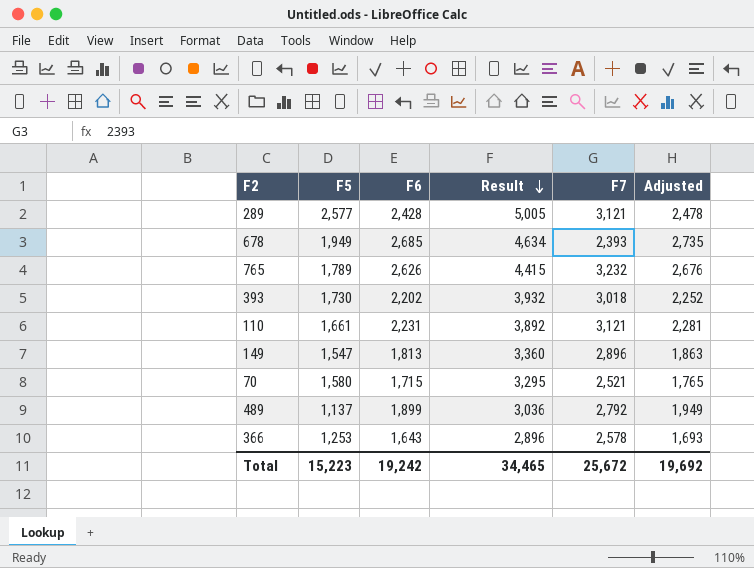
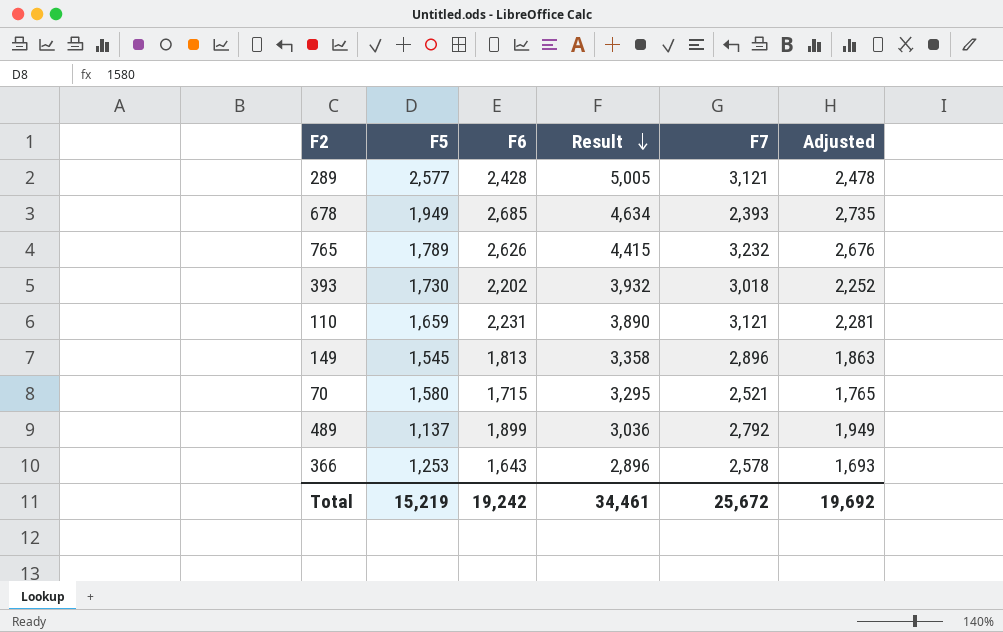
110 | F5: 1,661 -> 1,659
110 | Result: 3,892 -> 3,890
149 | F5: 1,547 -> 1,545
149 | Result: 3,360 -> 3,358
Total | F5: 15,223 -> 15,219
Total | Result: 34,465 -> 34,461

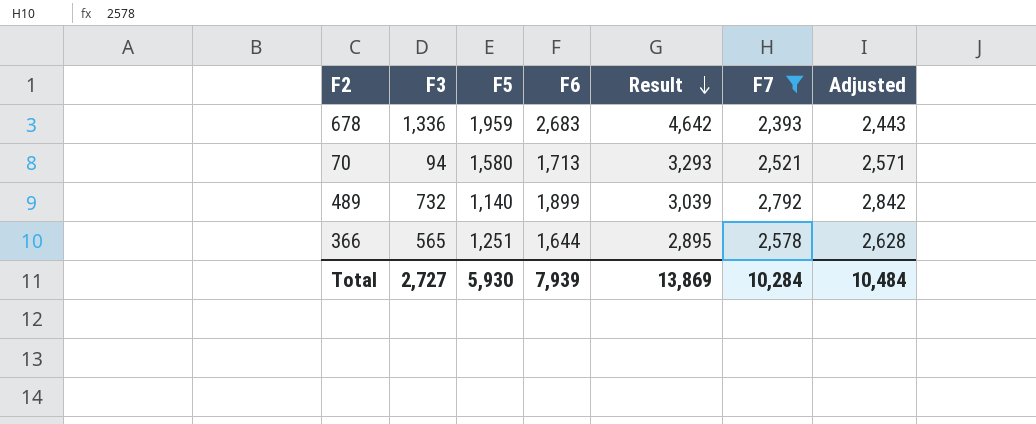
filter: none -> F7 <= 2,792
column F3 | position: none -> 2
column Adjusted | formula: [F6] + 50 -> [F7] + 50
678 | F5: 1,949 -> 1,959
678 | F6: 2,685 -> 2,683
678 | Result: 4,634 -> 4,642
70 | F6: 1,715 -> 1,713
70 | Result: 3,295 -> 3,293
489 | F5: 1,137 -> 1,140
489 | Result: 3,036 -> 3,039
366 | F5: 1,253 -> 1,251
366 | F6: 1,643 -> 1,644
366 | Result: 2,896 -> 2,895
Total | F5: 15,219 -> 5,930
Total | F6: 19,242 -> 7,939
Total | Result: 34,461 -> 13,869
Total | F7: 25,672 -> 10,284
Total | Adjusted: 19,692 -> 10,484

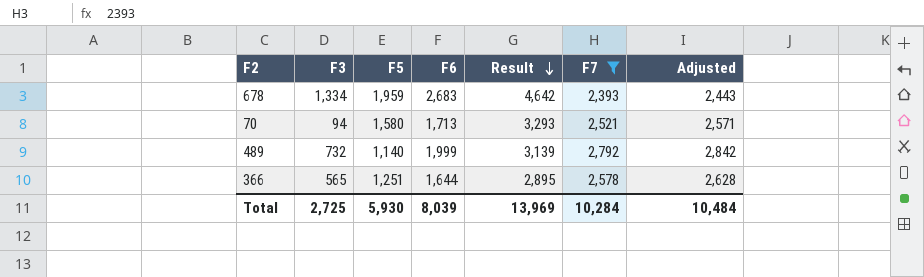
678 | F3: 1,336 -> 1,334
489 | F6: 1,899 -> 1,999
489 | Result: 3,039 -> 3,139
Total | F3: 2,727 -> 2,725
Total | F6: 7,939 -> 8,039
Total | Result: 13,869 -> 13,969

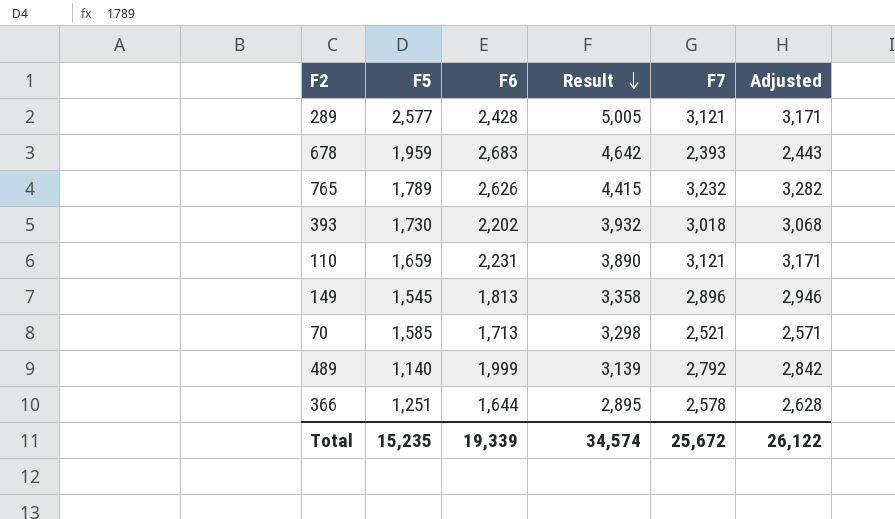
filter: F7 <= 2,792 -> none
column F3 | position: 2 -> none
70 | F5: 1,580 -> 1,585
70 | Result: 3,293 -> 3,298
Total | F5: 5,930 -> 15,235
Total | F6: 8,039 -> 19,339
Total | Result: 13,969 -> 34,574
Total | F7: 10,284 -> 25,672
Total | Adjusted: 10,484 -> 26,122

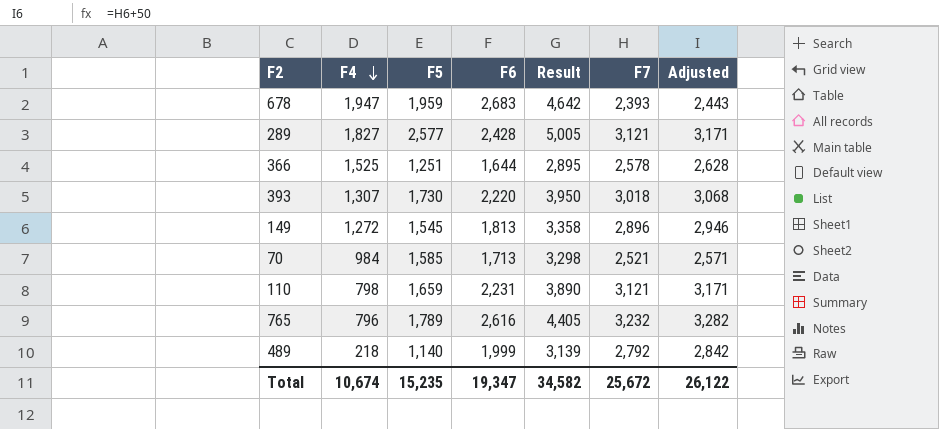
row order: Result descending -> F4 descending
column F4 | position: none -> 2
393 | F6: 2,202 -> 2,220
393 | Result: 3,932 -> 3,950
765 | F6: 2,626 -> 2,616
765 | Result: 4,415 -> 4,405
Total | F6: 19,339 -> 19,347
Total | Result: 34,574 -> 34,582

